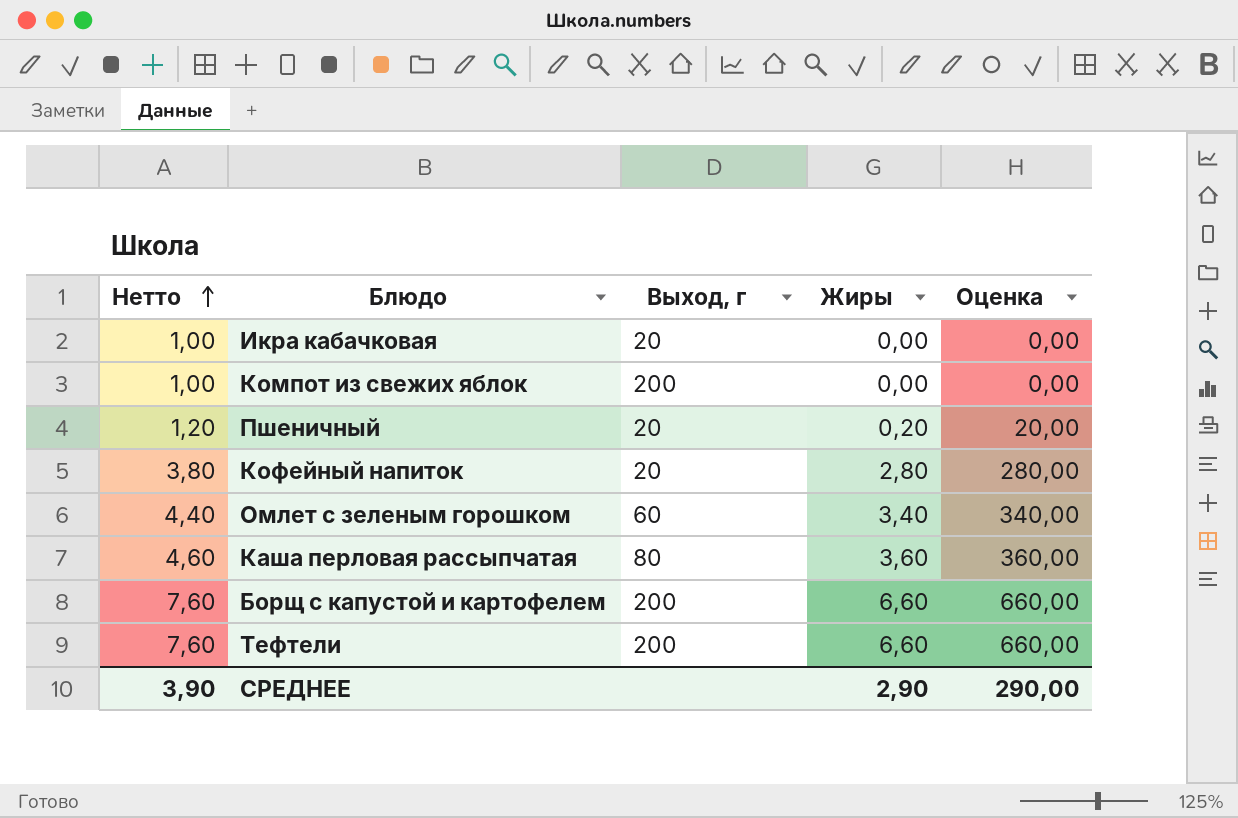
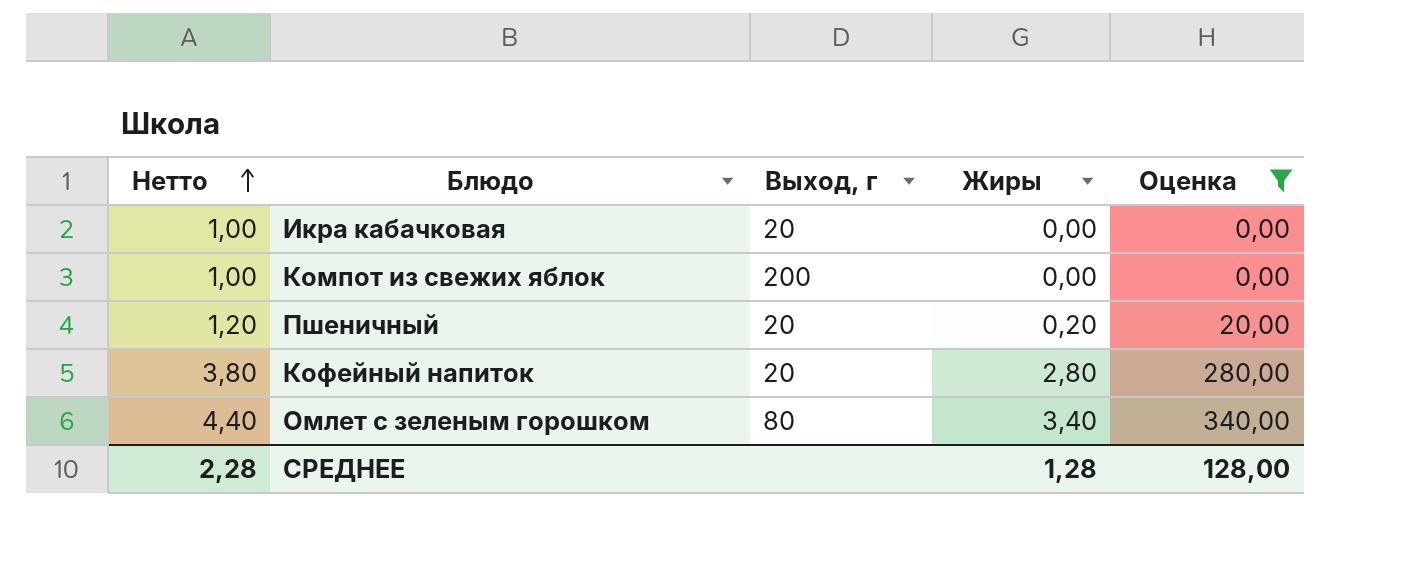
filter: none -> Оценка <= 340,00
Омлет с зеленым горошком | Выход, г: 60 -> 80
СРЕДНЕЕ | Нетто: 3,90 -> 2,28
СРЕДНЕЕ | Жиры: 2,90 -> 1,28
СРЕДНЕЕ | Оценка: 290,00 -> 128,00

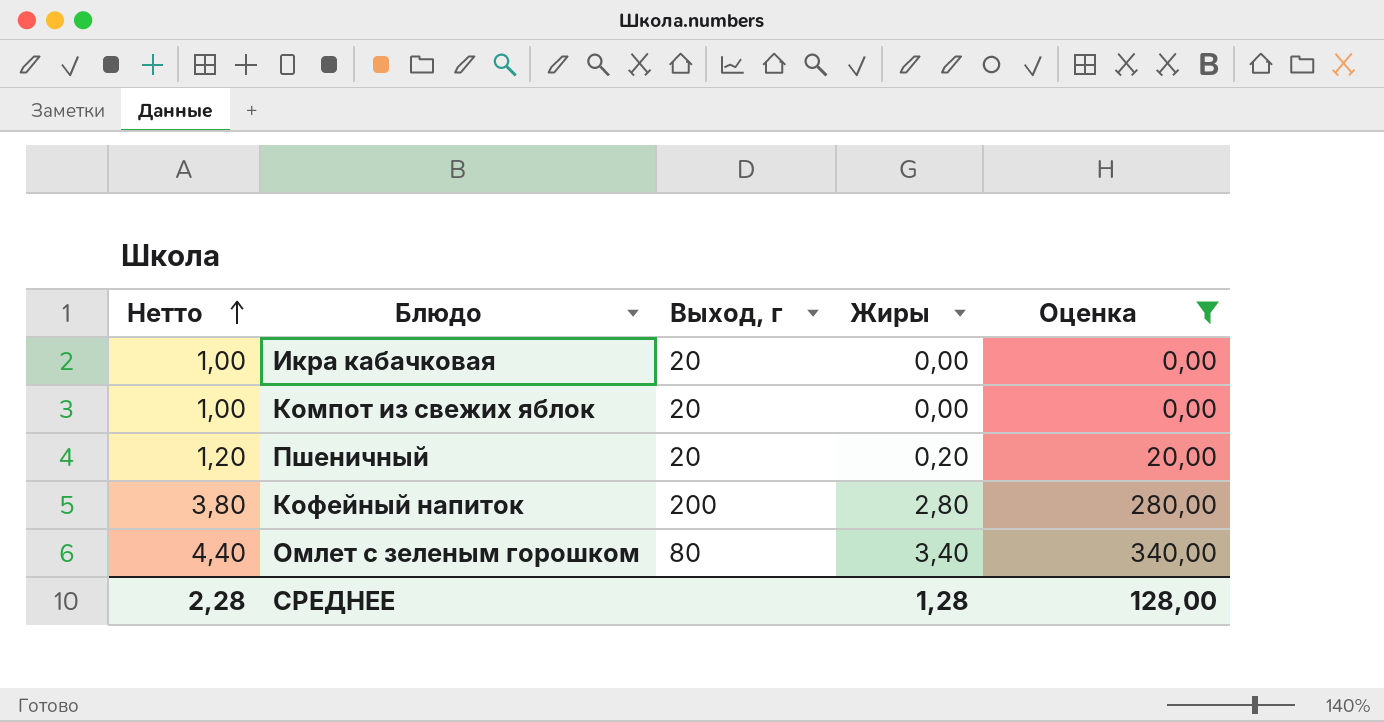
Компот из свежих яблок | Выход, г: 200 -> 20
Кофейный напиток | Выход, г: 20 -> 200

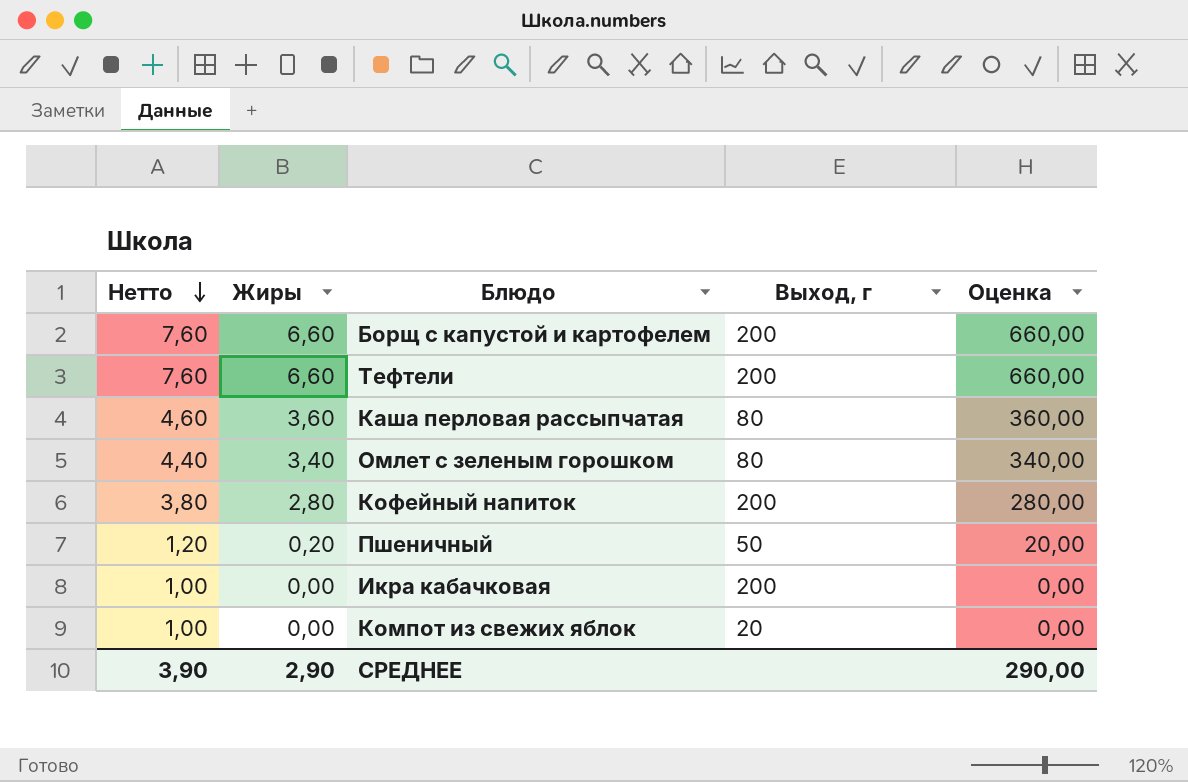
filter: Оценка <= 340,00 -> none
row order: Нетто ascending -> Нетто descending
column Жиры | position: 4 -> 2
Пшеничный | Выход, г: 20 -> 50
Икра кабачковая | Выход, г: 20 -> 200
СРЕДНЕЕ | Нетто: 2,28 -> 3,90
СРЕДНЕЕ | Жиры: 1,28 -> 2,90
СРЕДНЕЕ | Оценка: 128,00 -> 290,00

